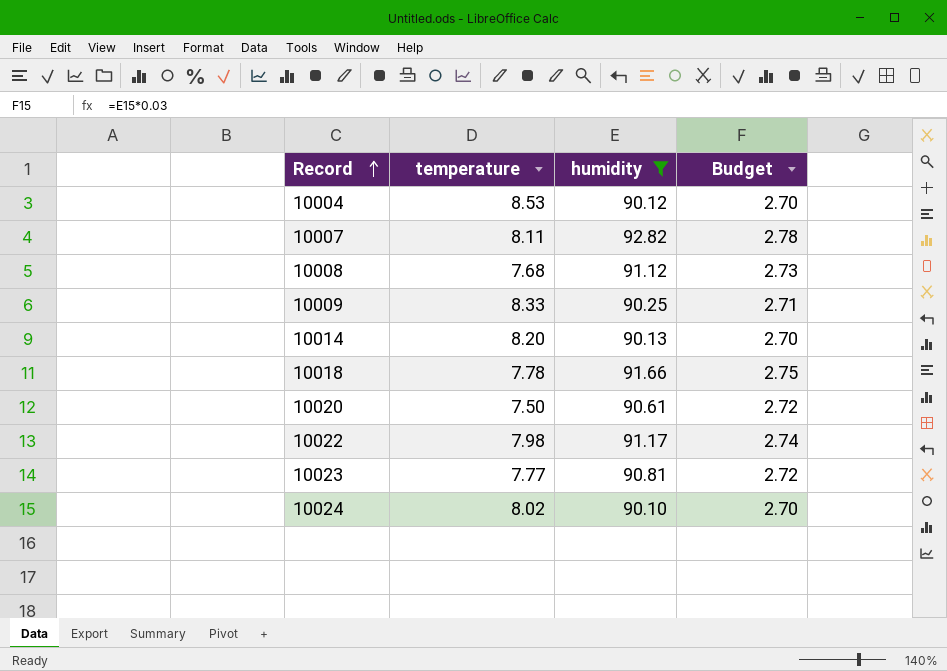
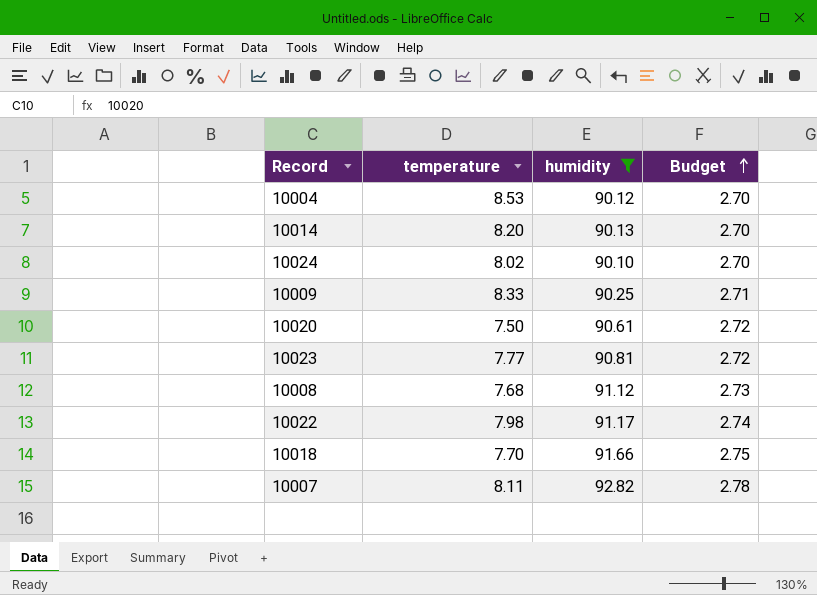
row order: Record ascending -> Budget ascending
10018 | temperature: 7.78 -> 7.70

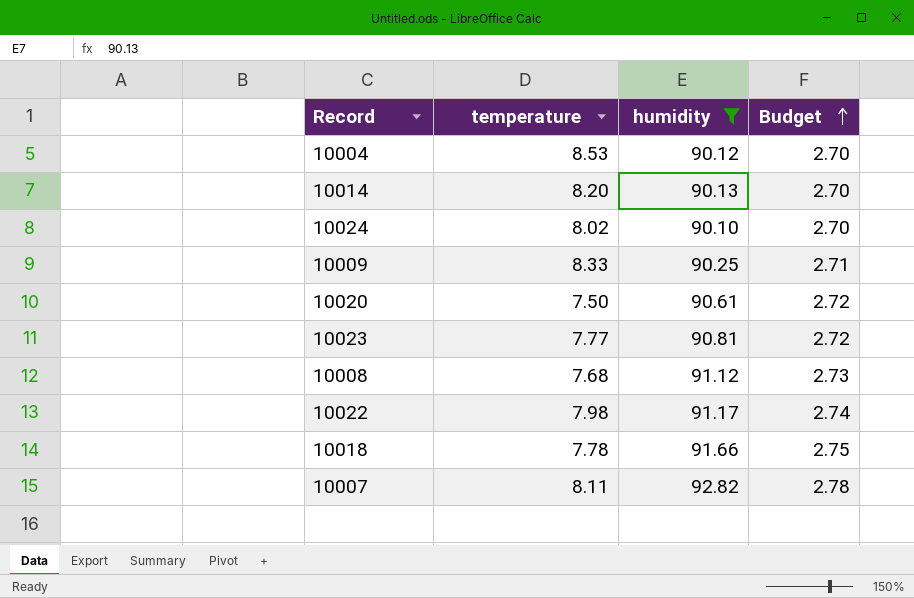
10018 | temperature: 7.70 -> 7.78

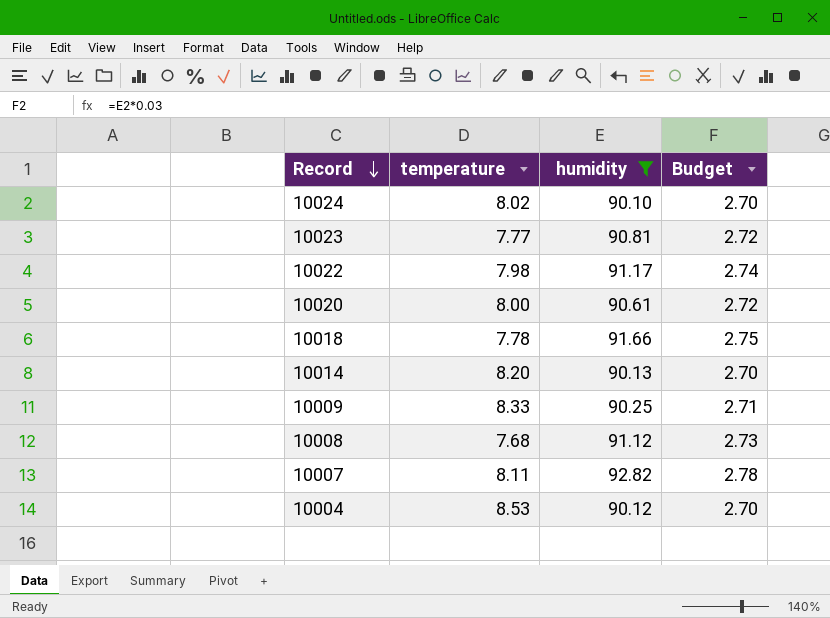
row order: Budget ascending -> Record descending
10020 | temperature: 7.50 -> 8.00

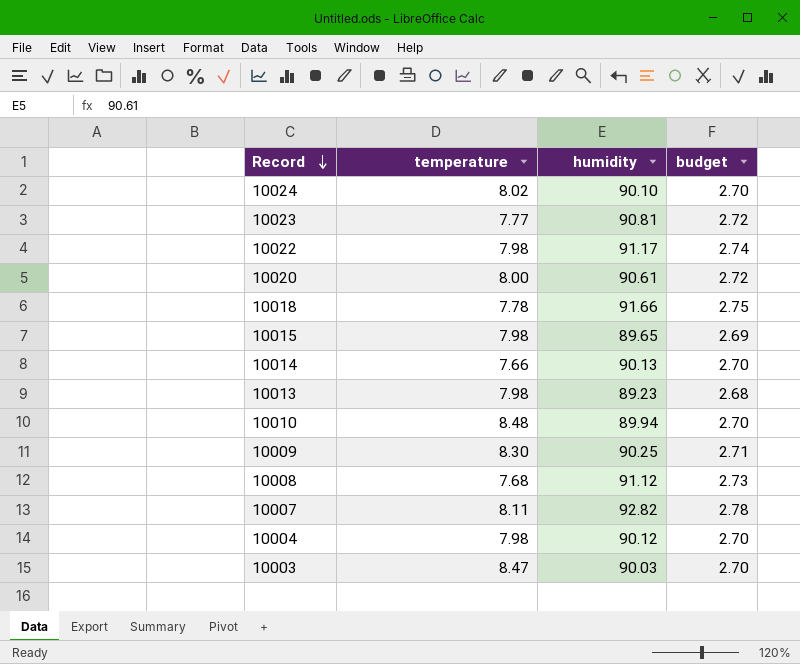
filter: humidity >= 90.10 -> none
column name: Budget -> budget
10014 | temperature: 8.20 -> 7.66
10009 | temperature: 8.33 -> 8.30
10004 | temperature: 8.53 -> 7.98

